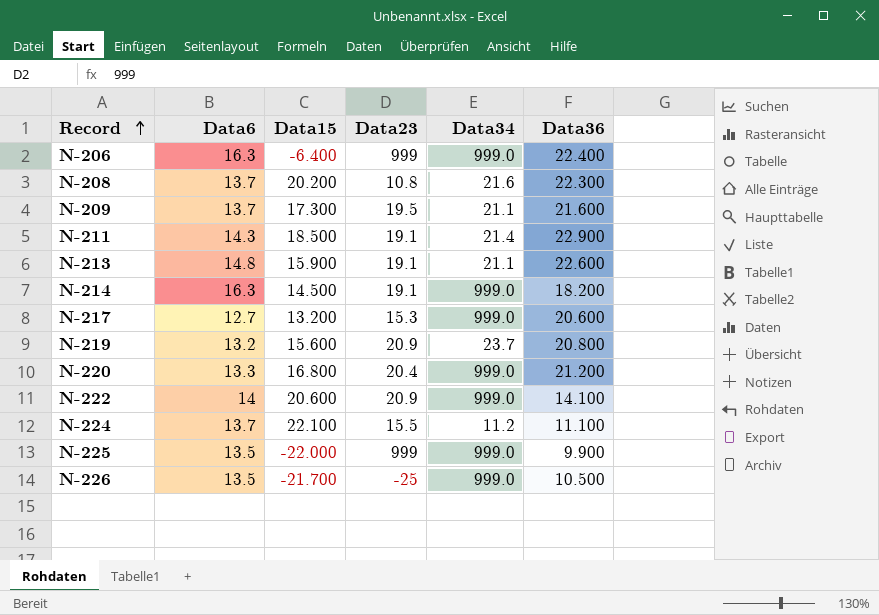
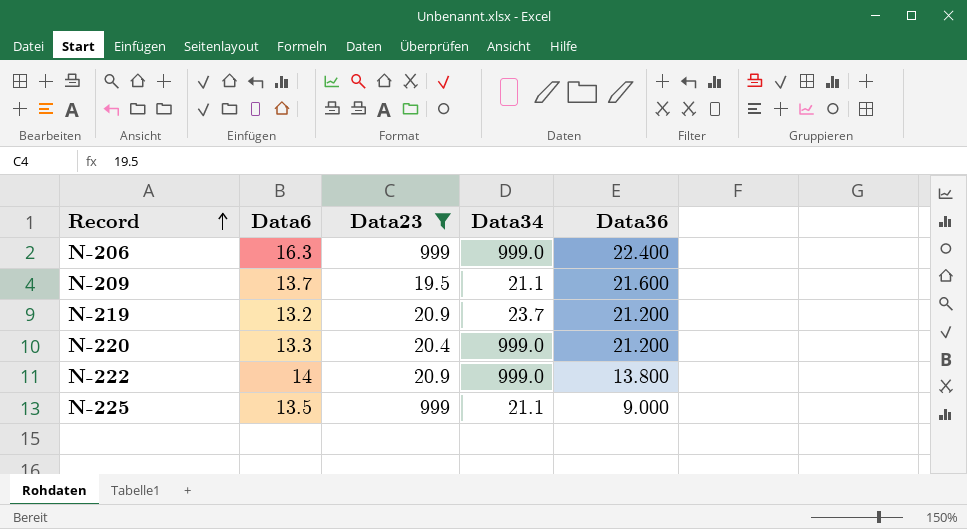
filter: none -> Data23 >= 19.5
column Data15 | position: 3 -> none
N-219 | Data36: 20.800 -> 21.200
N-222 | Data36: 14.100 -> 13.800
N-225 | Data34: 999.0 -> 21.1
N-225 | Data36: 9.900 -> 9.000

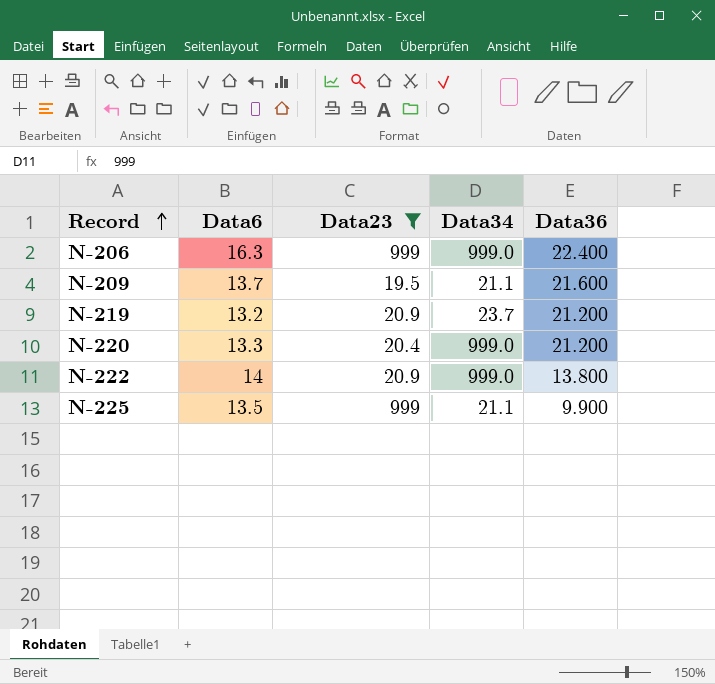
N-225 | Data36: 9.000 -> 9.900

